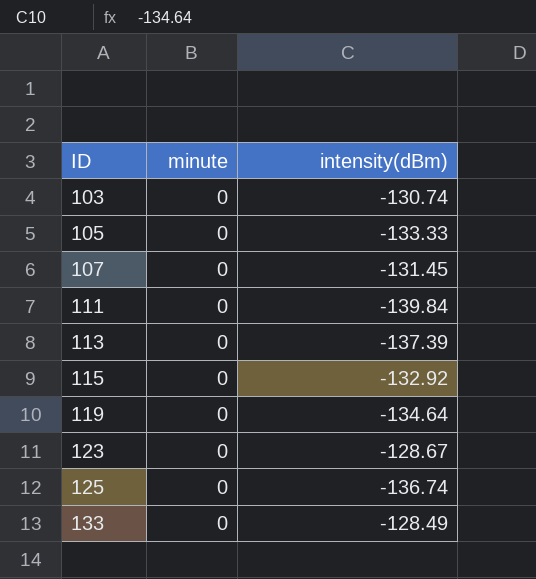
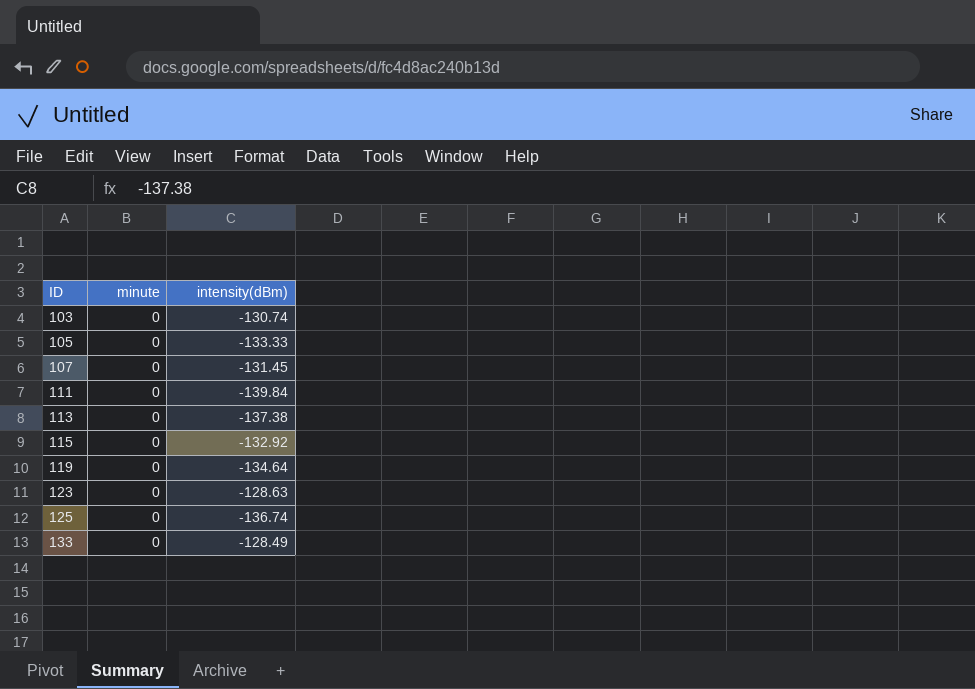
113 | intensity(dBm): -137.39 -> -137.38
123 | intensity(dBm): -128.67 -> -128.63

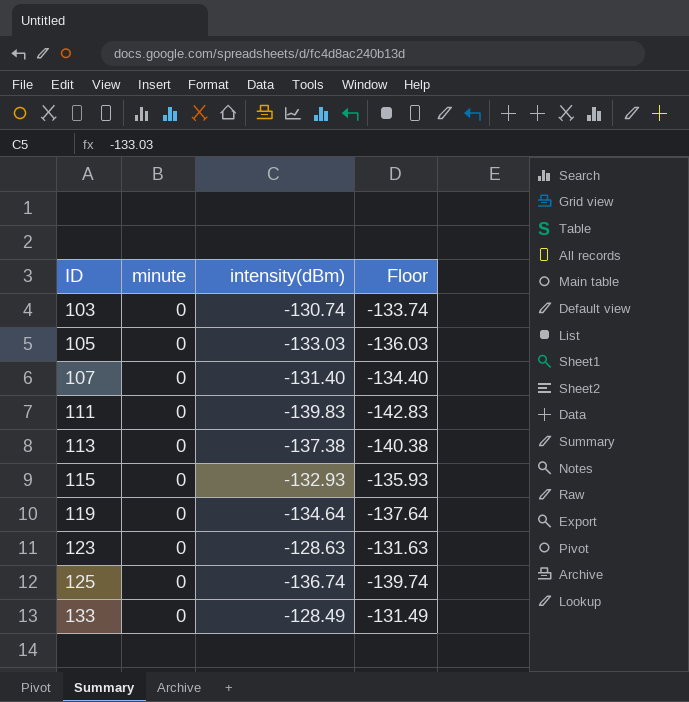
column Floor | formula: none -> [intensity(dBm)] - 3
105 | intensity(dBm): -133.33 -> -133.03
107 | intensity(dBm): -131.45 -> -131.40
111 | intensity(dBm): -139.84 -> -139.83
115 | intensity(dBm): -132.92 -> -132.93

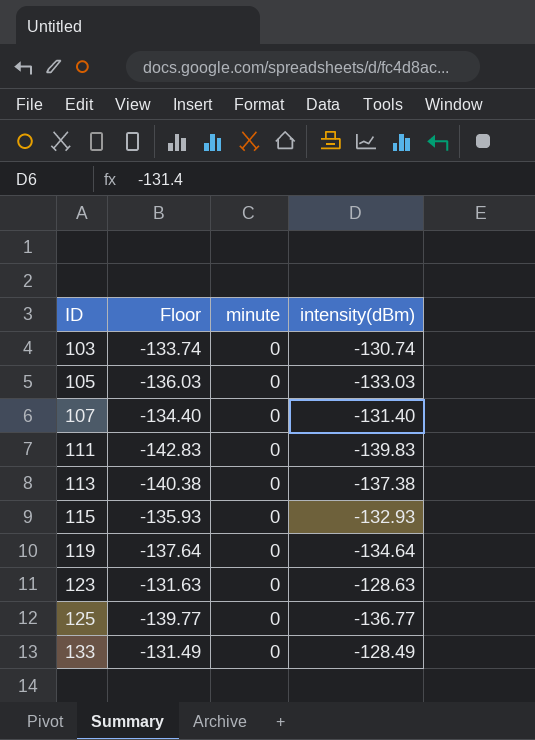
column Floor | position: 4 -> 2
125 | Floor: -139.74 -> -139.77
125 | intensity(dBm): -136.74 -> -136.77

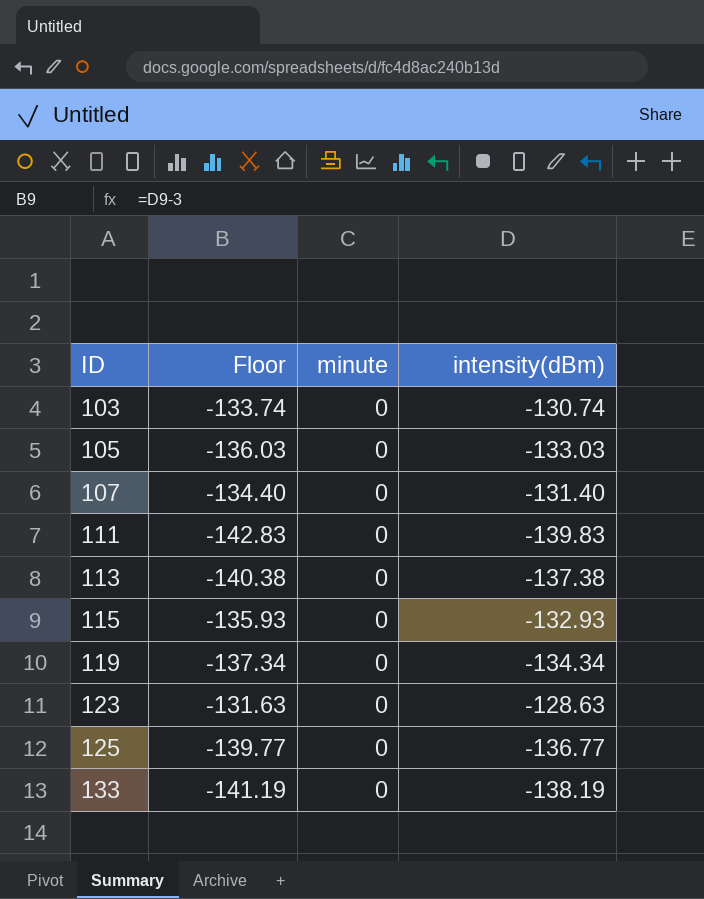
119 | Floor: -137.64 -> -137.34
119 | intensity(dBm): -134.64 -> -134.34
133 | Floor: -131.49 -> -141.19
133 | intensity(dBm): -128.49 -> -138.19

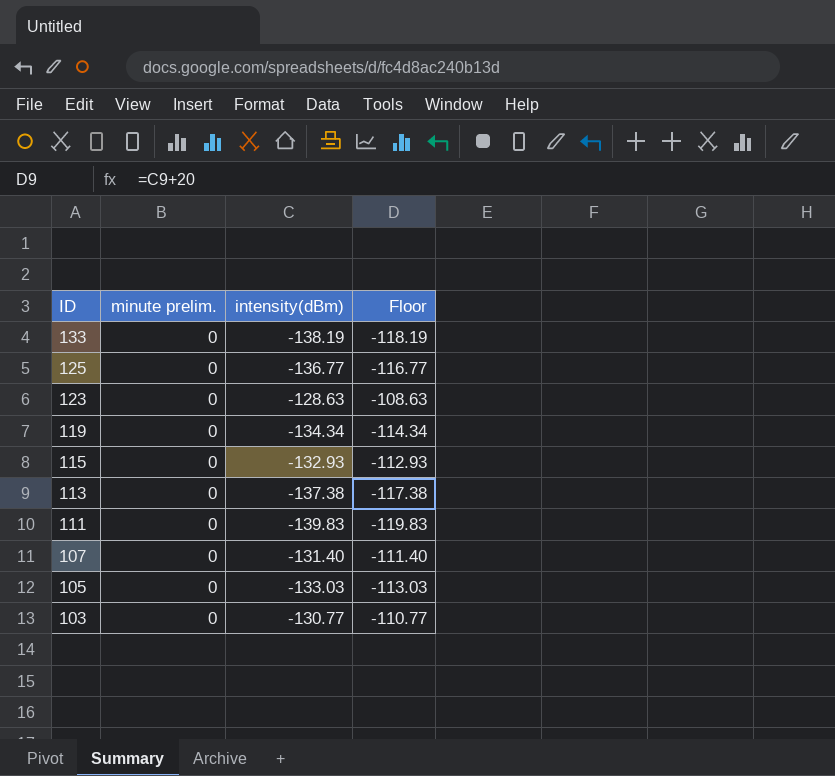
row order: ID ascending -> ID descending
column name: minute -> minute prelim.
column Floor | formula: [intensity(dBm)] - 3 -> [intensity(dBm)] + 20
column Floor | position: 2 -> 4
103 | intensity(dBm): -130.74 -> -130.77

